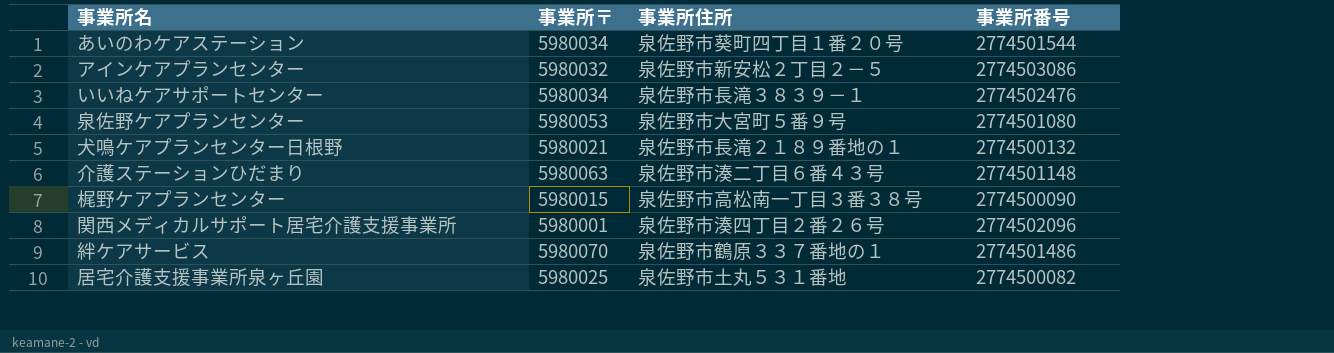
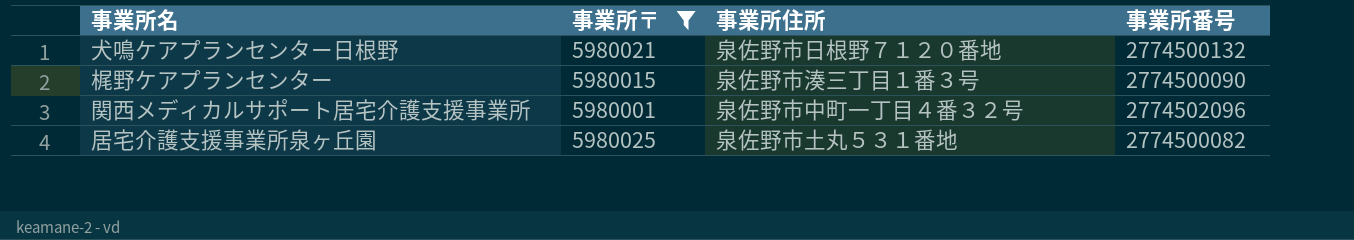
filter: none -> 事業所〒 <= 5980025
犬鳴ケアプランセンター日根野 | 事業所住所: 泉佐野市長滝２１８９番地の１ -> 泉佐野市日根野７１２０番地
梶野ケアプランセンター | 事業所住所: 泉佐野市高松南一丁目３番３８号 -> 泉佐野市湊三丁目１番３号
関西メディカルサポート居宅介護支援事業所 | 事業所住所: 泉佐野市湊四丁目２番２６号 -> 泉佐野市中町一丁目４番３２号

